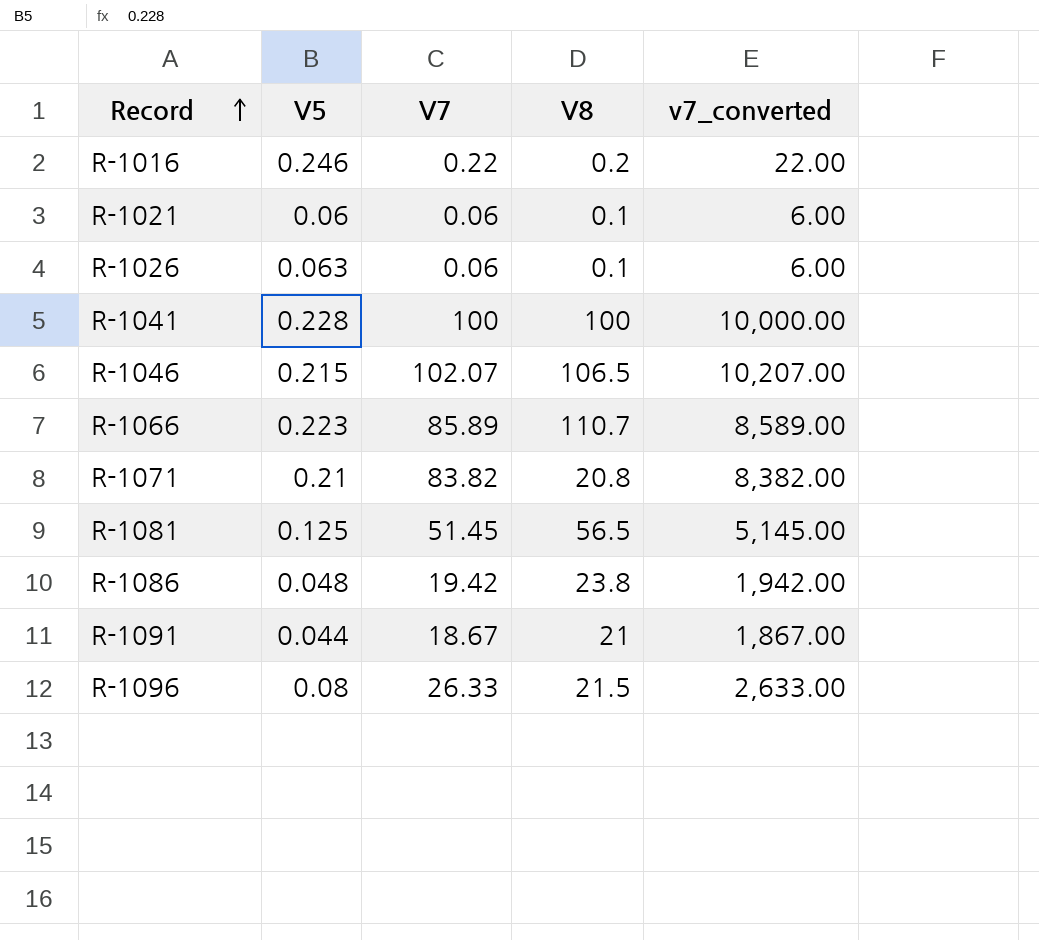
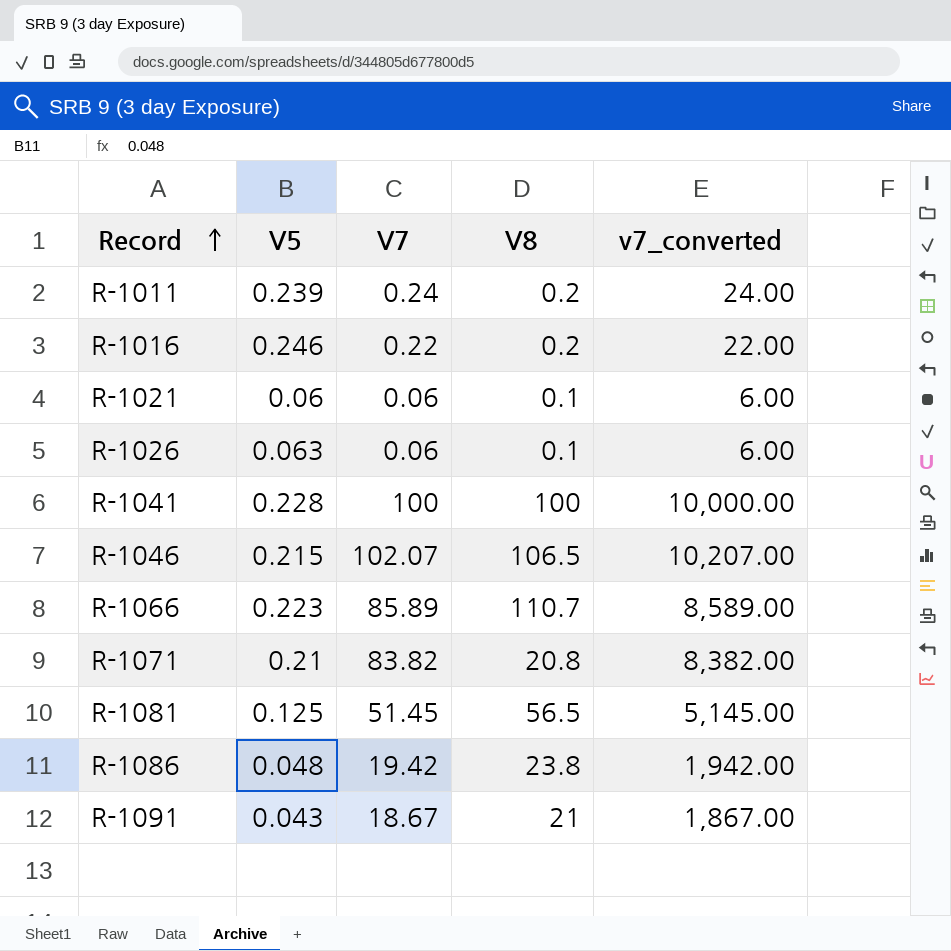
row R-1096: 0.08 | 26.33 | 21.5 | 2,633.00 -> none
row R-1011: none -> 0.239 | 0.24 | 0.2 | 24.00
R-1091 | V5: 0.044 -> 0.043

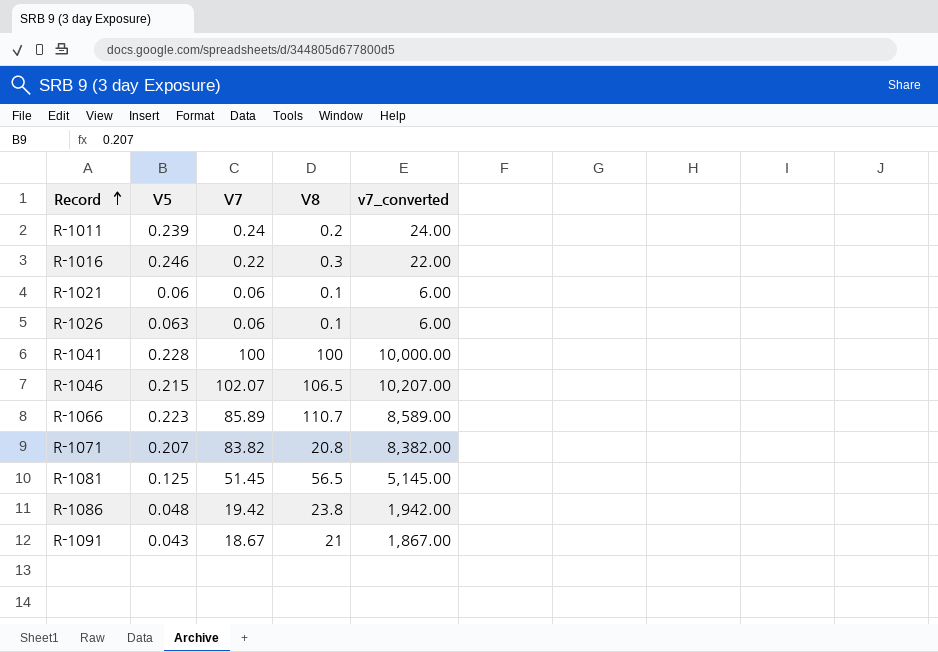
R-1016 | V8: 0.2 -> 0.3
R-1071 | V5: 0.21 -> 0.207

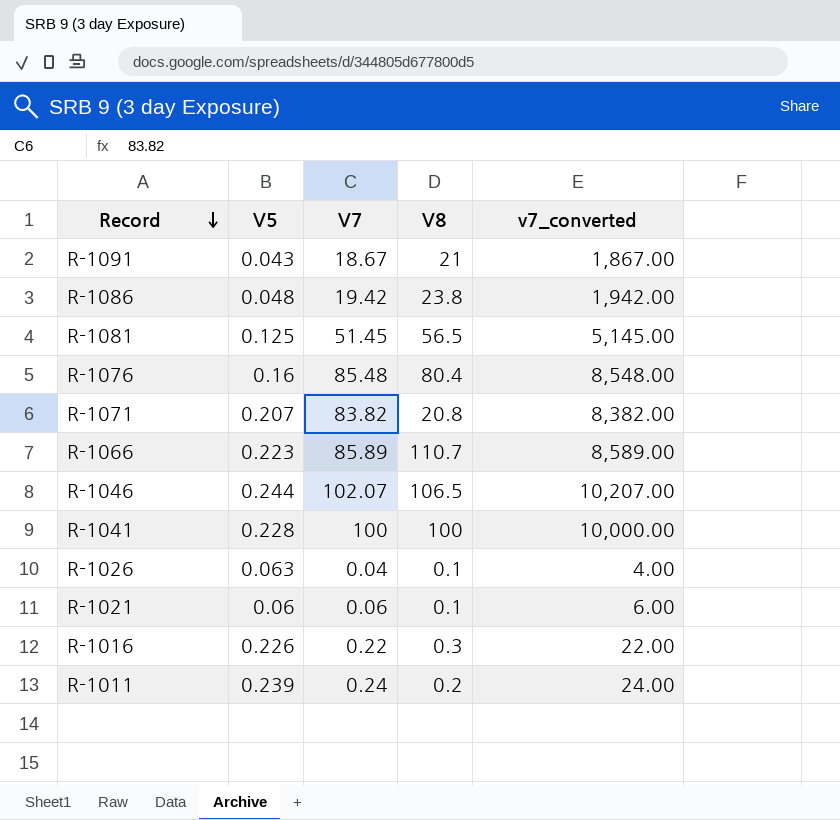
row order: Record ascending -> Record descending
row R-1076: none -> 0.16 | 85.48 | 80.4 | 8,548.00
R-1046 | V5: 0.215 -> 0.244
R-1026 | V7: 0.06 -> 0.04
R-1026 | v7_converted: 6.00 -> 4.00
R-1016 | V5: 0.246 -> 0.226

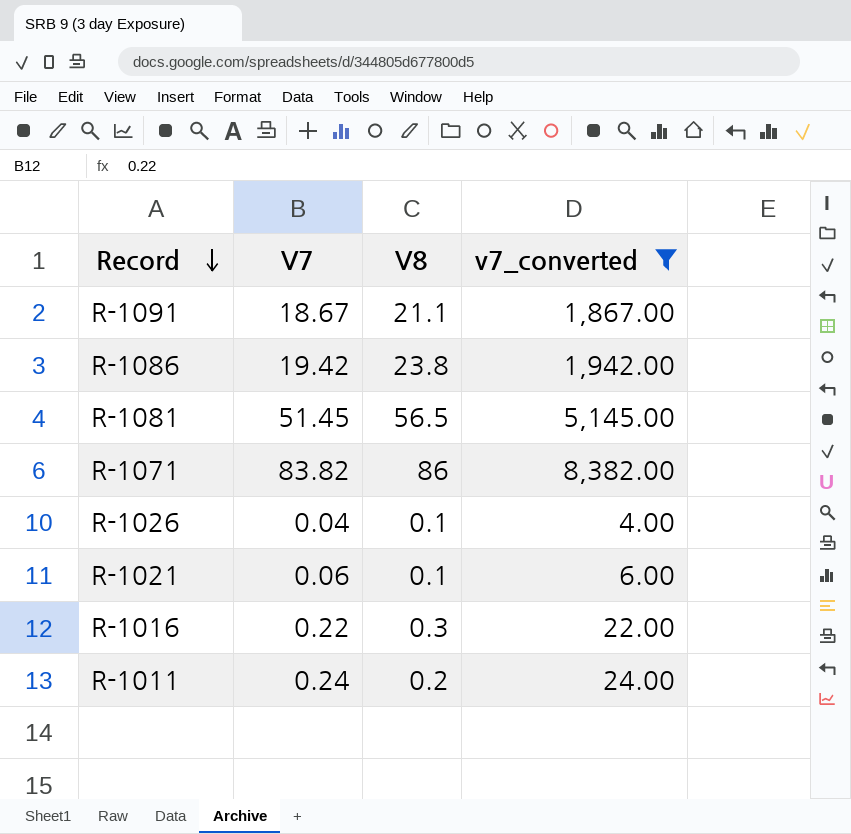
filter: none -> v7_converted <= 8,382.00
column V5 | position: 2 -> none
R-1091 | V8: 21 -> 21.1
R-1071 | V8: 20.8 -> 86

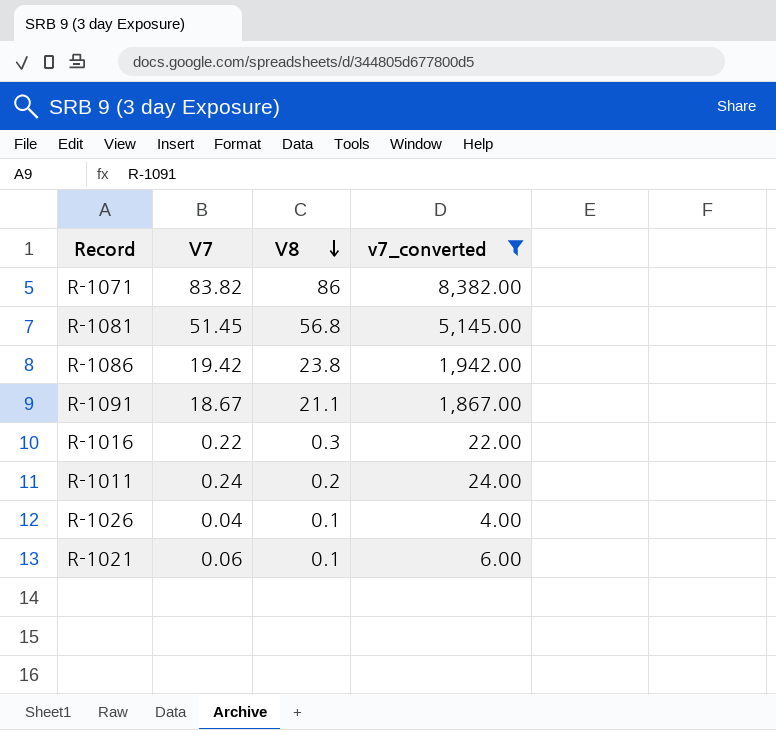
row order: Record descending -> V8 descending
R-1081 | V8: 56.5 -> 56.8

